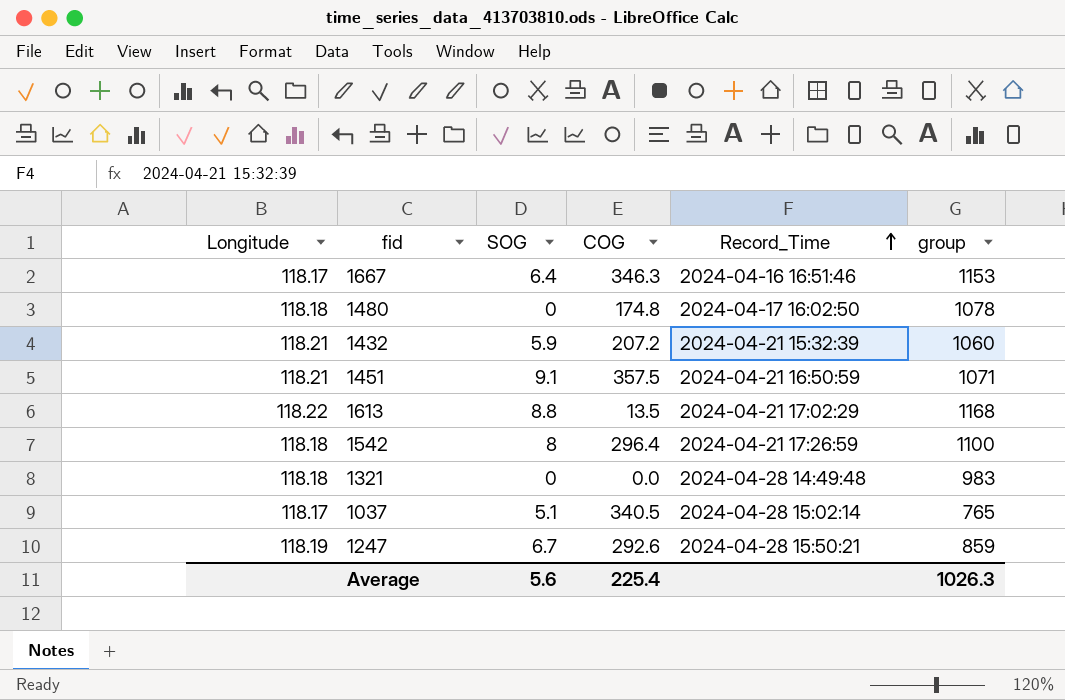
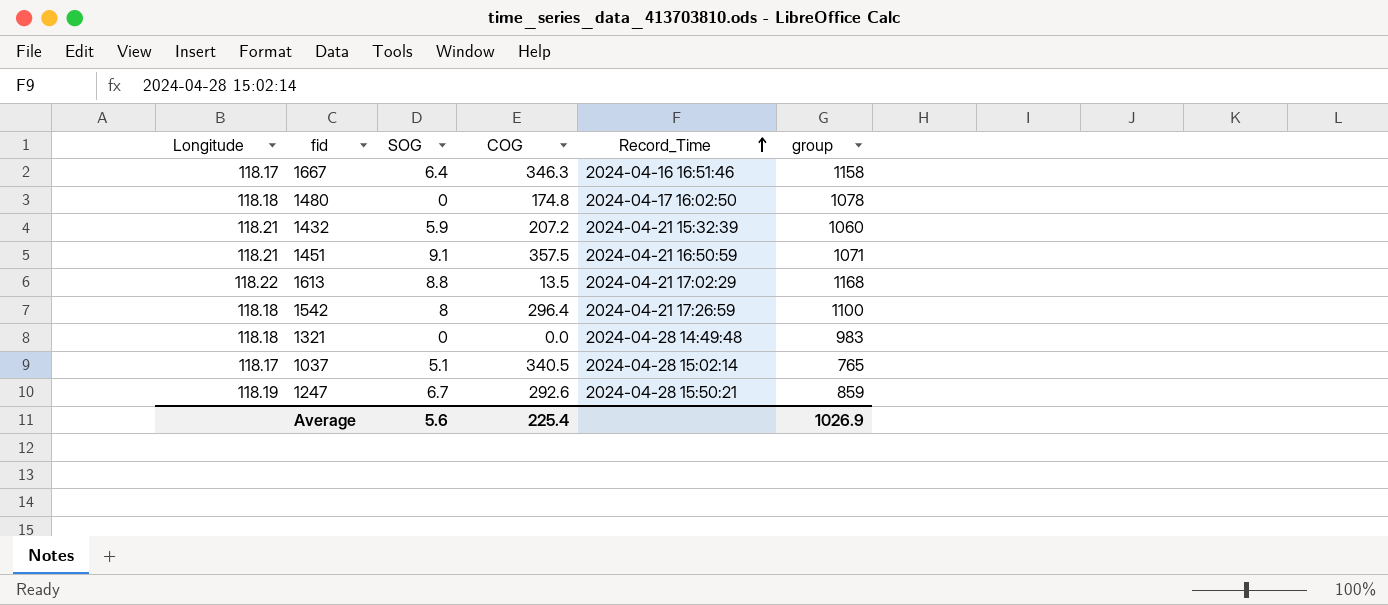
1667 | group: 1153 -> 1158
Average | group: 1026.3 -> 1026.9

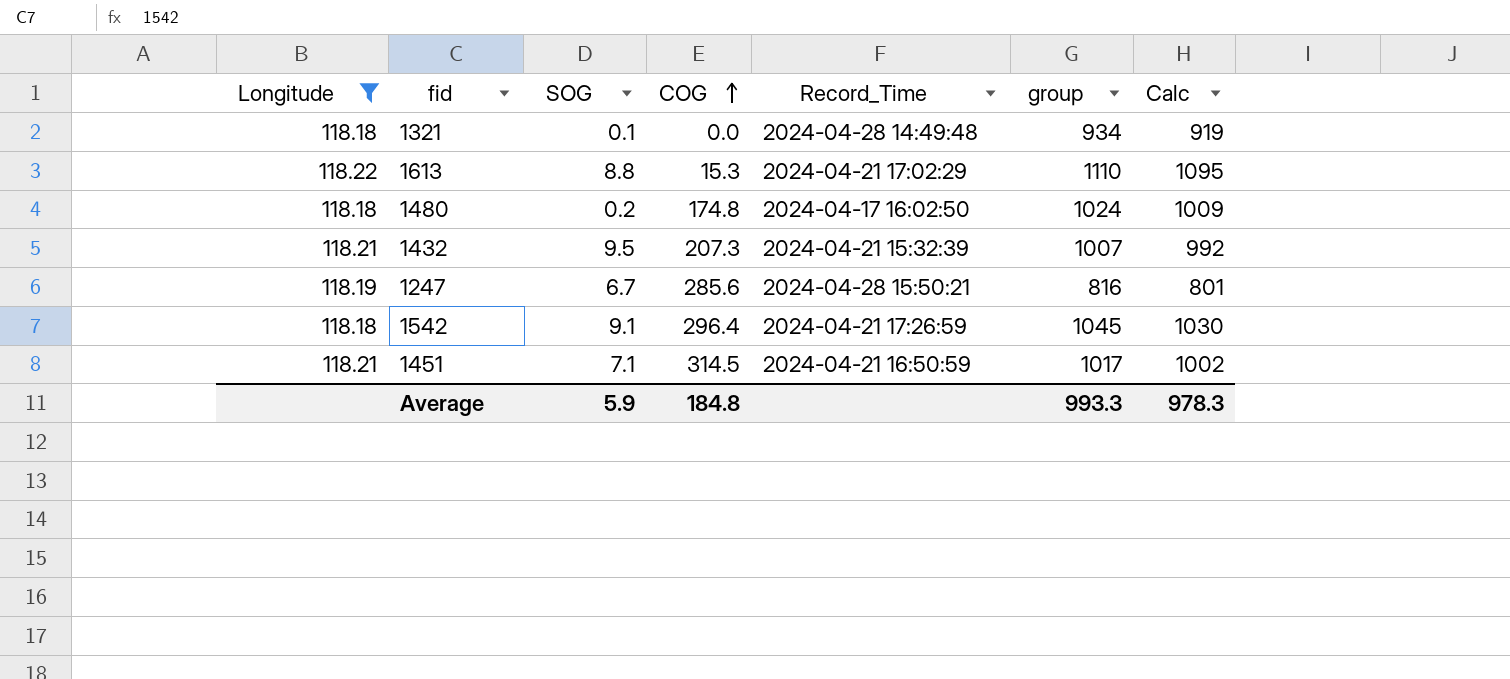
filter: none -> Longitude != 118.17
row order: Record_Time ascending -> COG ascending
column Calc | formula: none -> [group] - 15
1321 | SOG: 0 -> 0.1
1321 | group: 983 -> 934
1613 | COG: 13.5 -> 15.3
1613 | group: 1168 -> 1110
1480 | SOG: 0 -> 0.2
1480 | group: 1078 -> 1024
1432 | SOG: 5.9 -> 9.5
1432 | COG: 207.2 -> 207.3
1432 | group: 1060 -> 1007
1247 | COG: 292.6 -> 285.6
1247 | group: 859 -> 816
1542 | SOG: 8 -> 9.1
1542 | group: 1100 -> 1045
1451 | SOG: 9.1 -> 7.1
1451 | COG: 357.5 -> 314.5
1451 | group: 1071 -> 1017
Average | SOG: 5.6 -> 5.9
Average | COG: 225.4 -> 184.8
Average | group: 1026.9 -> 993.3

